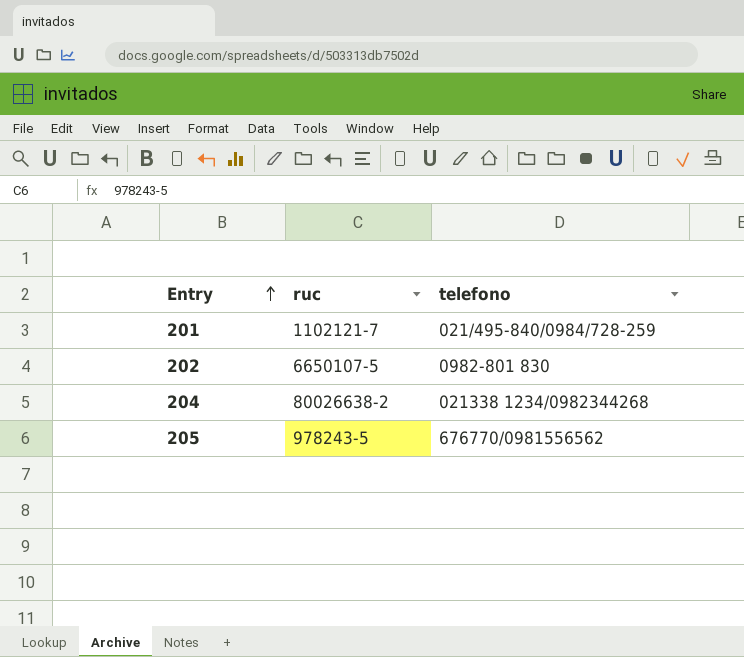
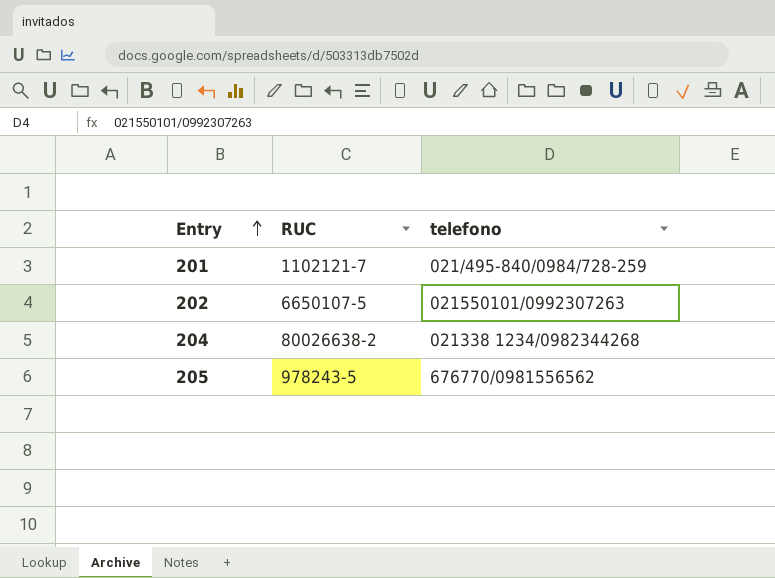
column name: ruc -> RUC
202 | telefono: 0982-801 830 -> 021550101/0992307263

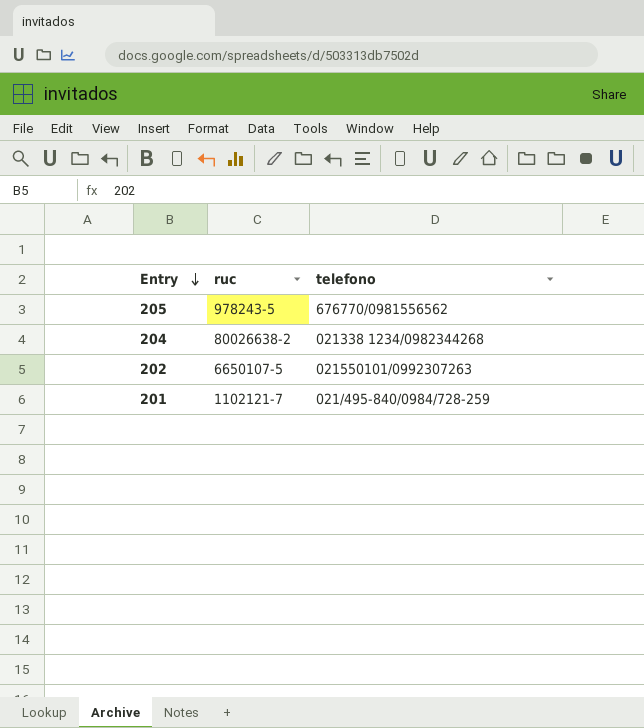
row order: Entry ascending -> Entry descending
column name: RUC -> ruc

